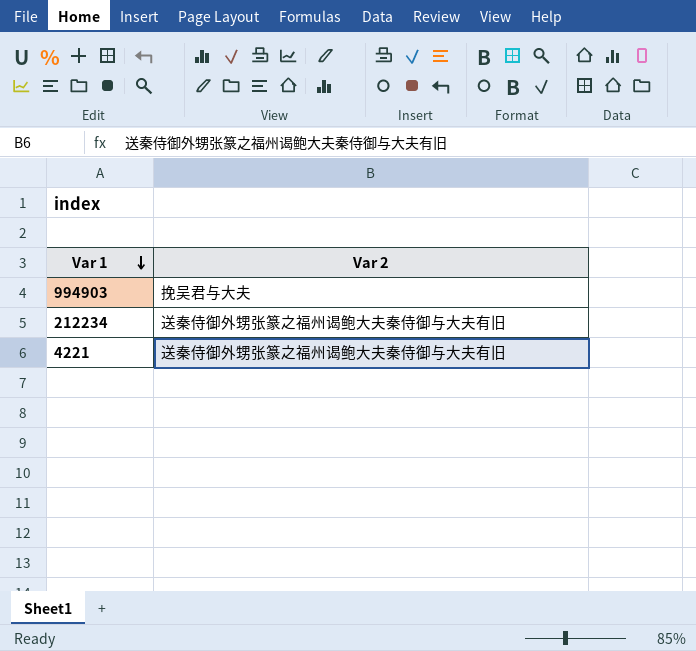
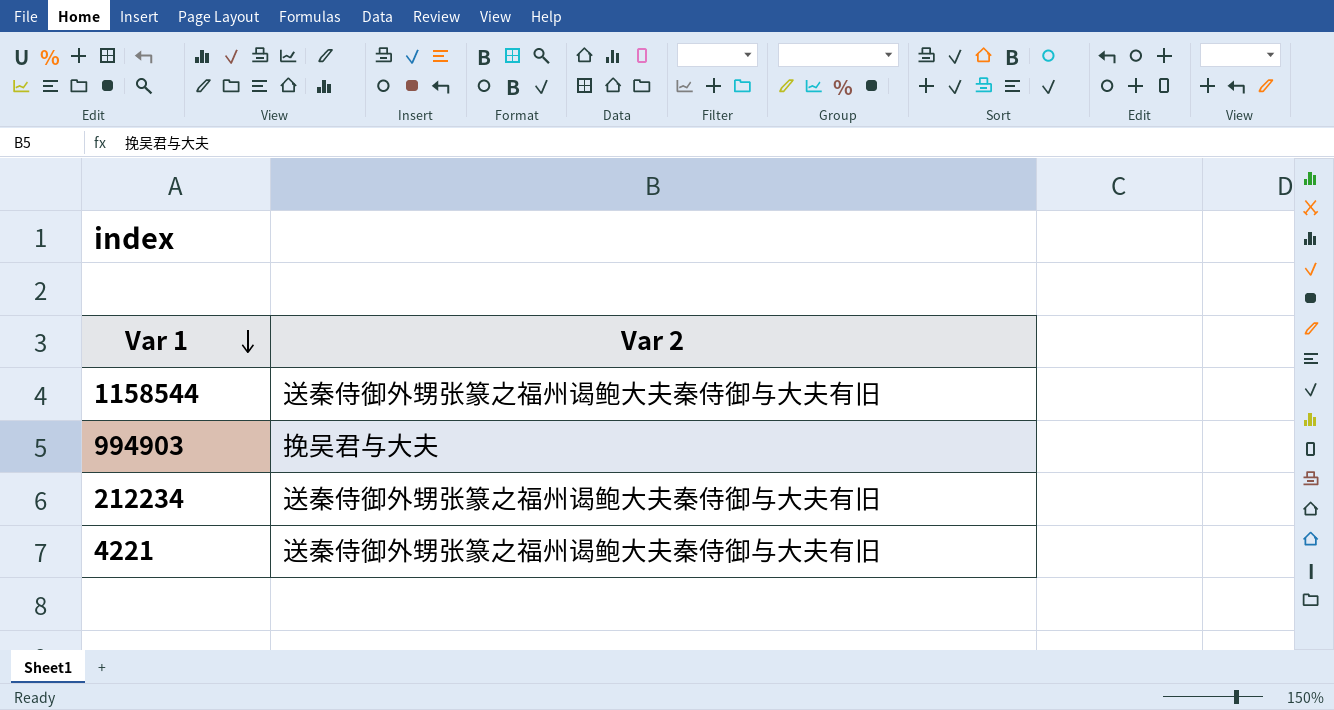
row 1158544: none -> 送秦侍御外甥张篆之福州谒鲍大夫秦侍御与大夫有旧

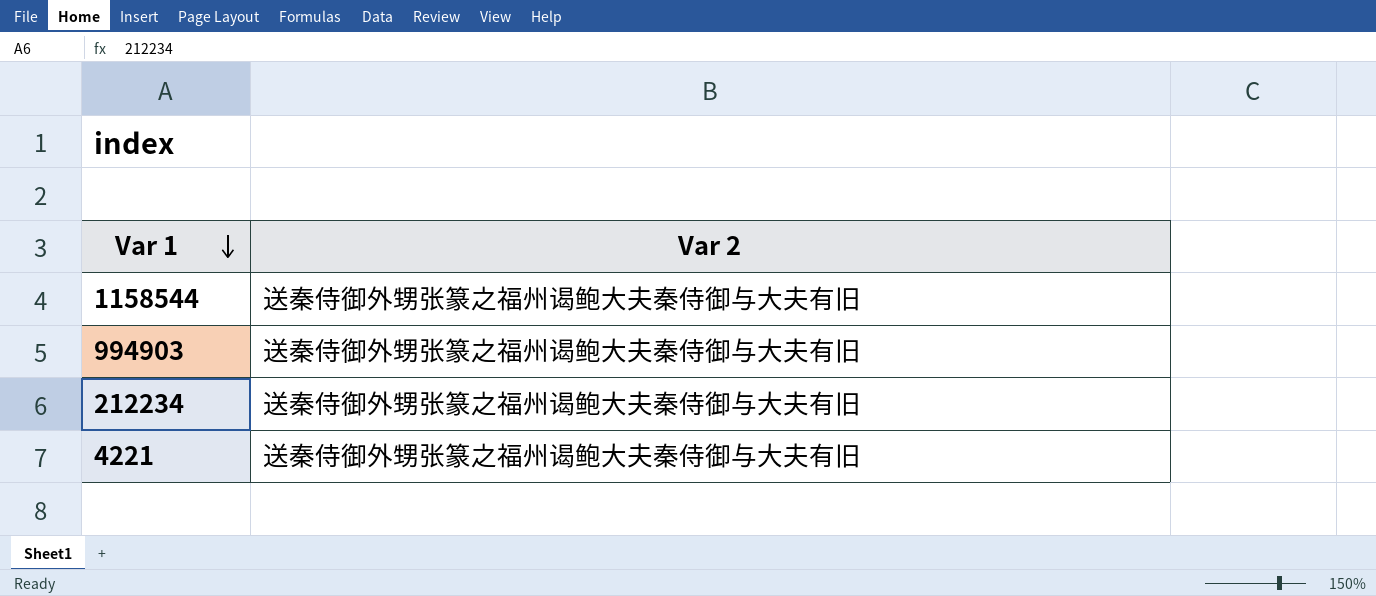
994903 | Var 2: 挽吴君与大夫 -> 送秦侍御外甥张篆之福州谒鲍大夫秦侍御与大夫有旧

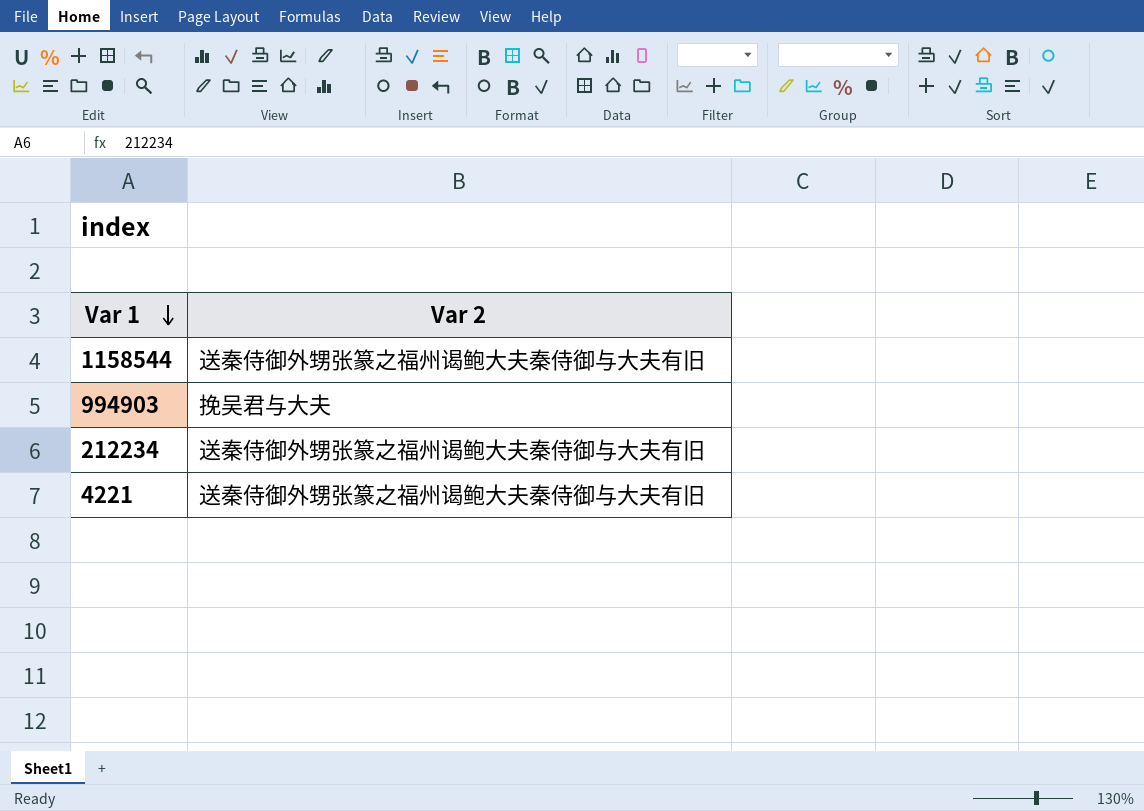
994903 | Var 2: 送秦侍御外甥张篆之福州谒鲍大夫秦侍御与大夫有旧 -> 挽吴君与大夫

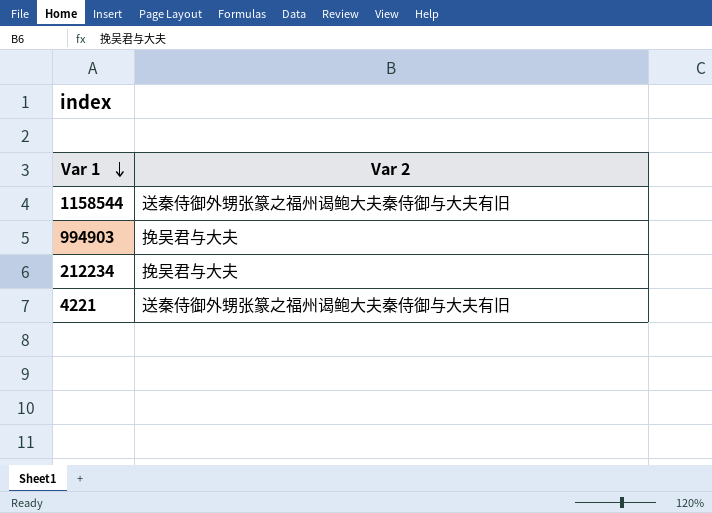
212234 | Var 2: 送秦侍御外甥张篆之福州谒鲍大夫秦侍御与大夫有旧 -> 挽吴君与大夫

